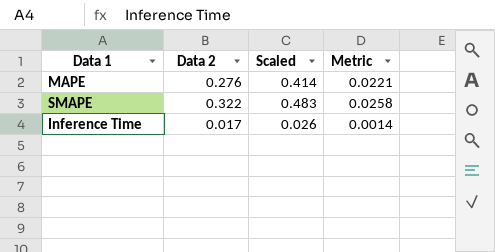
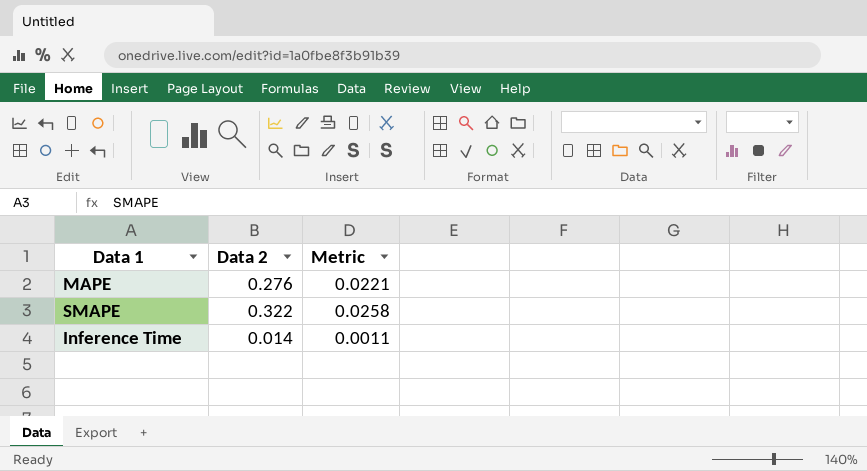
column Scaled | formula: [Data 2] * 1.5 -> none
Inference Time | Data 2: 0.017 -> 0.014
Inference Time | Metric: 0.0014 -> 0.0011

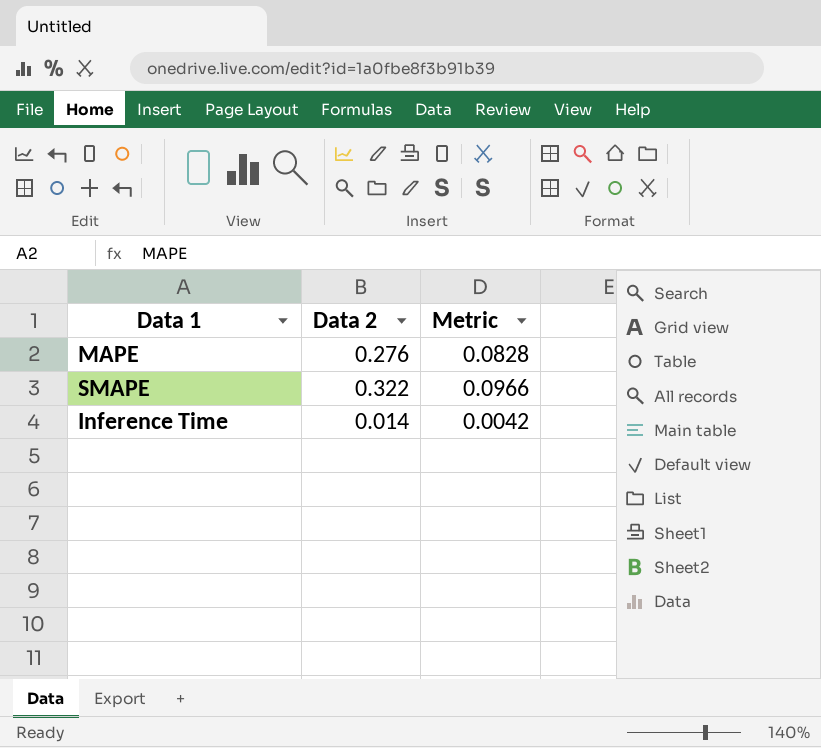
column Metric | formula: [Data 2] * 0.08 -> [Data 2] * 0.3

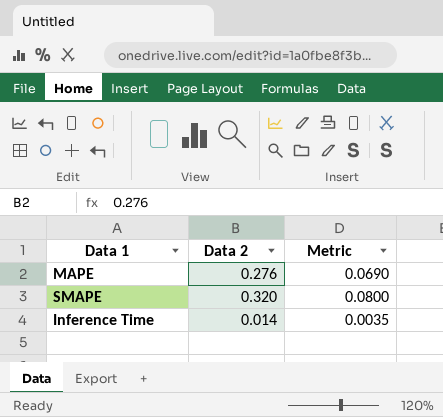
column Metric | formula: [Data 2] * 0.3 -> [Data 2] * 0.25
SMAPE | Data 2: 0.322 -> 0.320

